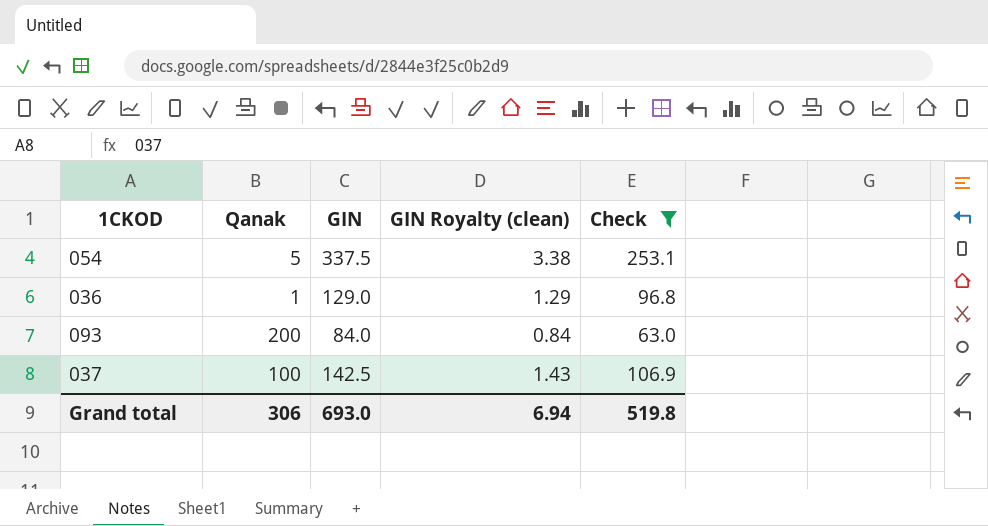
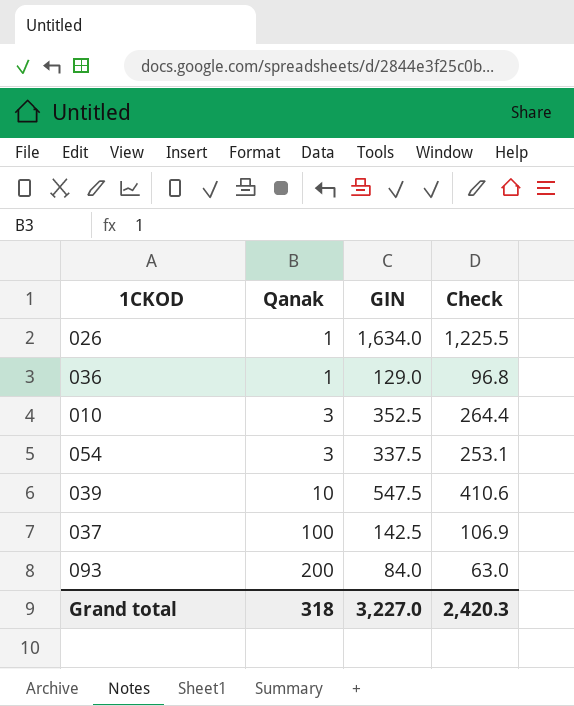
filter: Check <= 253.1 -> none
row order: none -> Qanak ascending
column GIN Royalty (clean) | formula: [GIN] * 0.01 -> none
054 | Qanak: 5 -> 3
Grand total | Qanak: 306 -> 318
Grand total | GIN: 693.0 -> 3,227.0
Grand total | Check: 519.8 -> 2,420.3

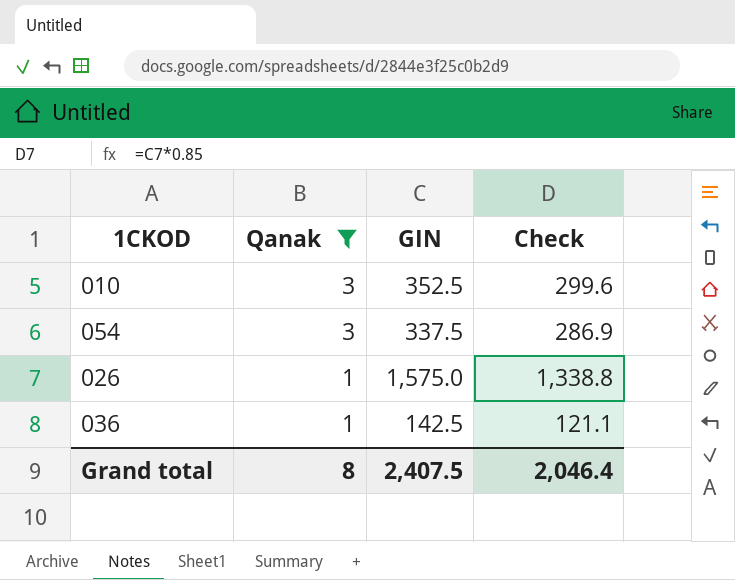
filter: none -> Qanak <= 3
row order: Qanak ascending -> Qanak descending
column Check | formula: [GIN] * 0.75 -> [GIN] * 0.85
026 | GIN: 1,634.0 -> 1,575.0
036 | GIN: 129.0 -> 142.5
Grand total | Qanak: 318 -> 8
Grand total | GIN: 3,227.0 -> 2,407.5
Grand total | Check: 2,420.3 -> 2,046.4

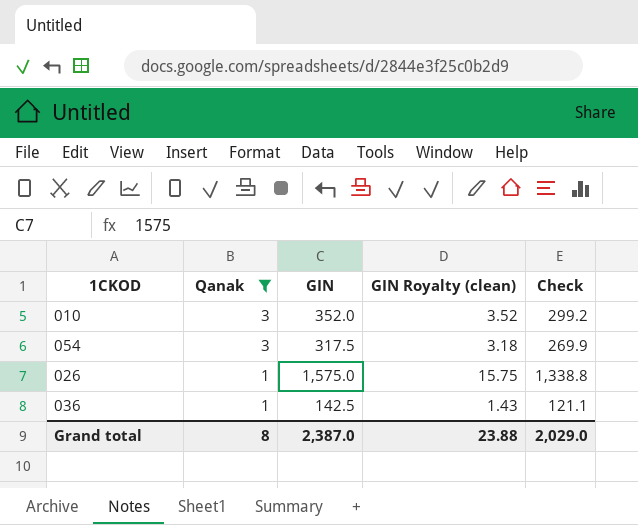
column GIN Royalty (clean) | formula: none -> [GIN] * 0.01
010 | GIN: 352.5 -> 352.0
010 | Check: 299.6 -> 299.2
054 | GIN: 337.5 -> 317.5
054 | Check: 286.9 -> 269.9
Grand total | GIN: 2,407.5 -> 2,387.0
Grand total | Check: 2,046.4 -> 2,029.0

